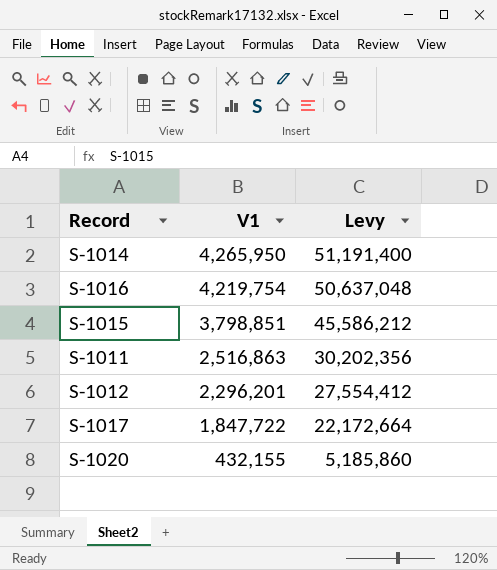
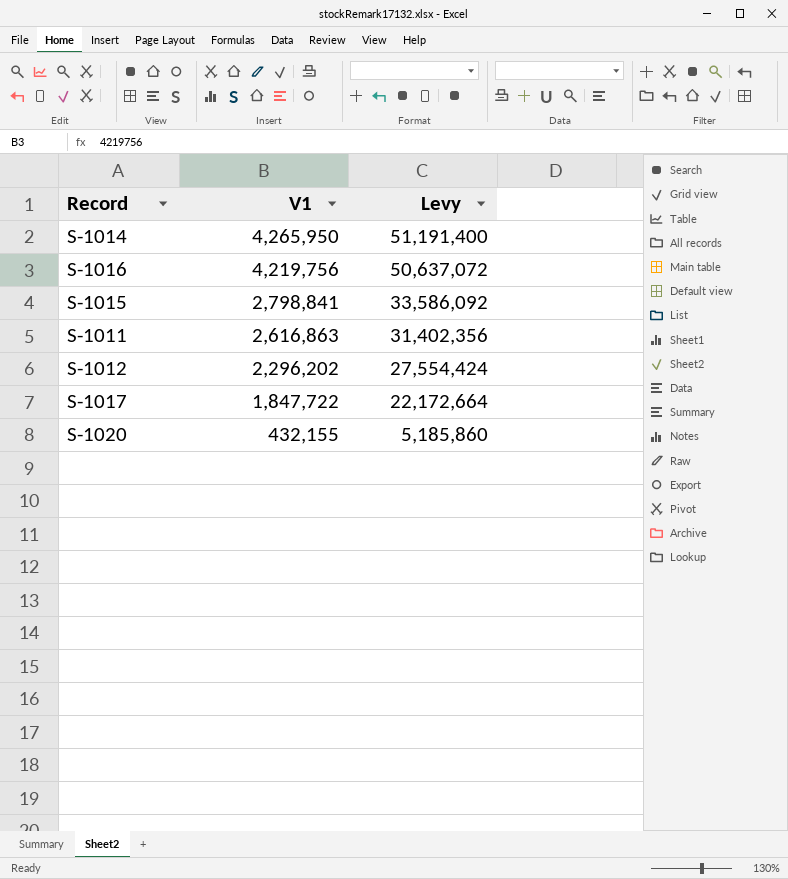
S-1016 | V1: 4,219,754 -> 4,219,756
S-1016 | Levy: 50,637,048 -> 50,637,072
S-1015 | V1: 3,798,851 -> 2,798,841
S-1015 | Levy: 45,586,212 -> 33,586,092
S-1011 | V1: 2,516,863 -> 2,616,863
S-1011 | Levy: 30,202,356 -> 31,402,356
S-1012 | V1: 2,296,201 -> 2,296,202
S-1012 | Levy: 27,554,412 -> 27,554,424

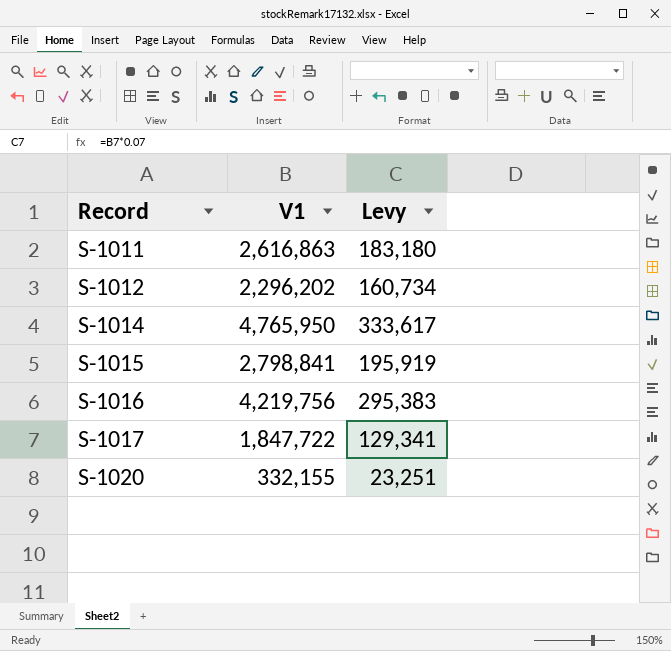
row order: V1 descending -> Record ascending
column Levy | formula: [V1] * 12 -> [V1] * 0.07
S-1014 | V1: 4,265,950 -> 4,765,950
S-1020 | V1: 432,155 -> 332,155

